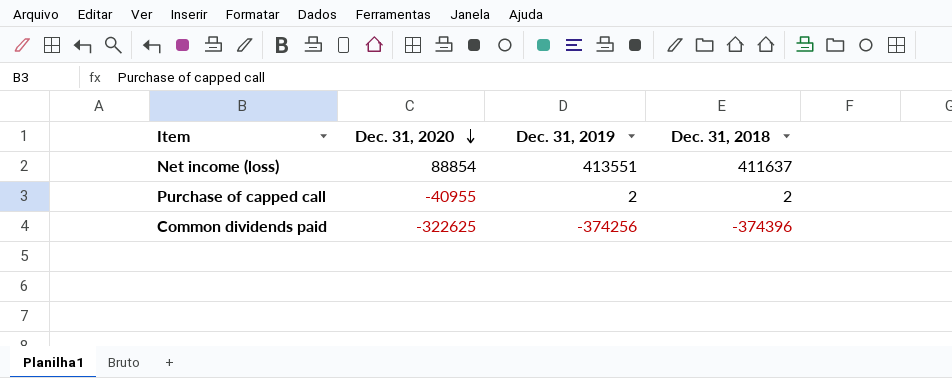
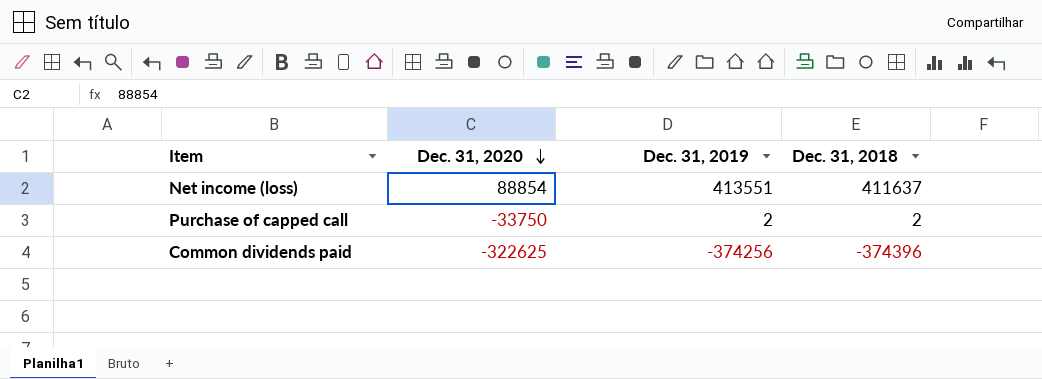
Purchase of capped call | Dec. 31, 2020: -40955 -> -33750

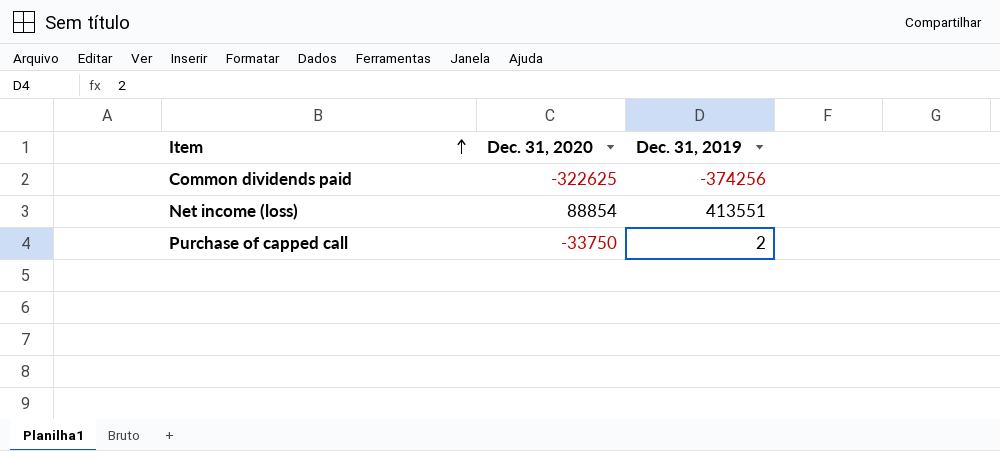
row order: Dec. 31, 2020 descending -> Item ascending
column Dec. 31, 2018 | position: 4 -> none

